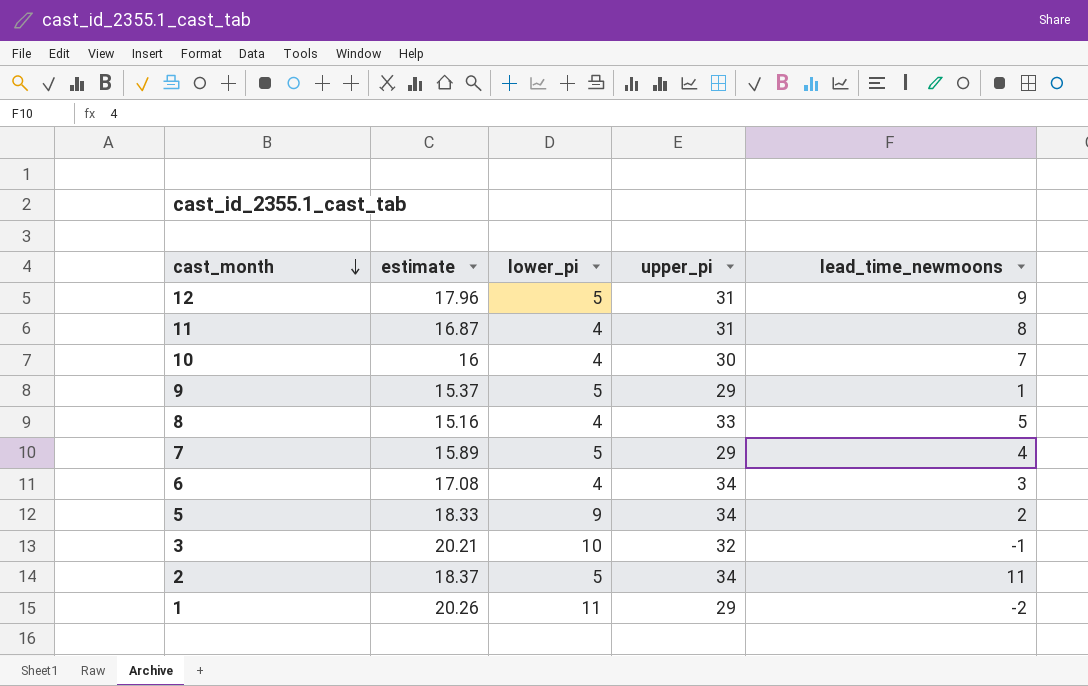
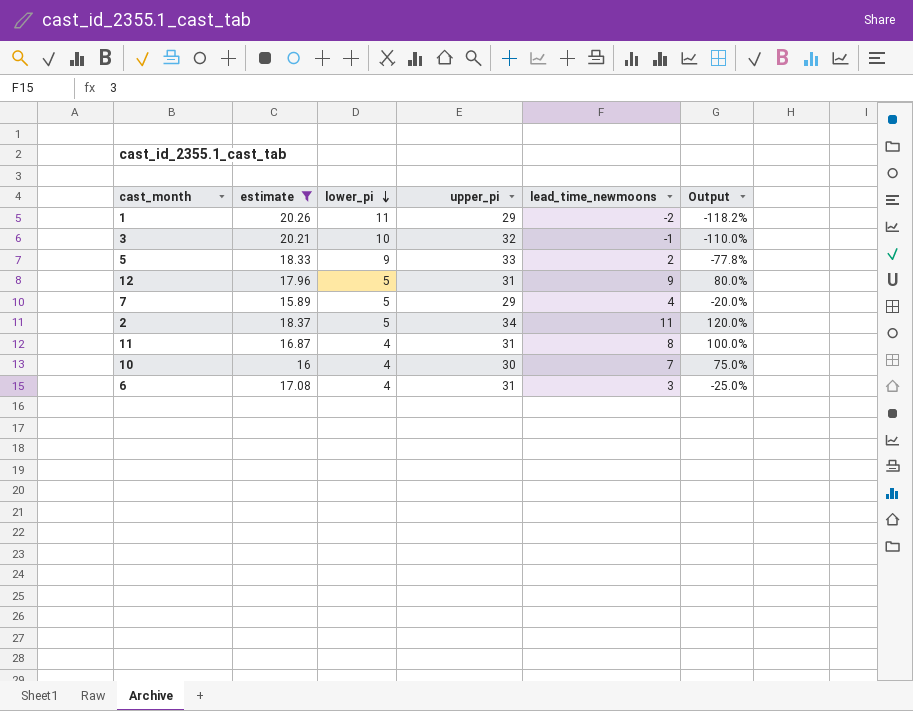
filter: none -> estimate >= 15.89
row order: cast_month descending -> lower_pi descending
column Output | formula: none -> ([lead_time_newmoons] - [lower_pi]) / [lower_pi]
5 | upper_pi: 34 -> 33
6 | upper_pi: 34 -> 31

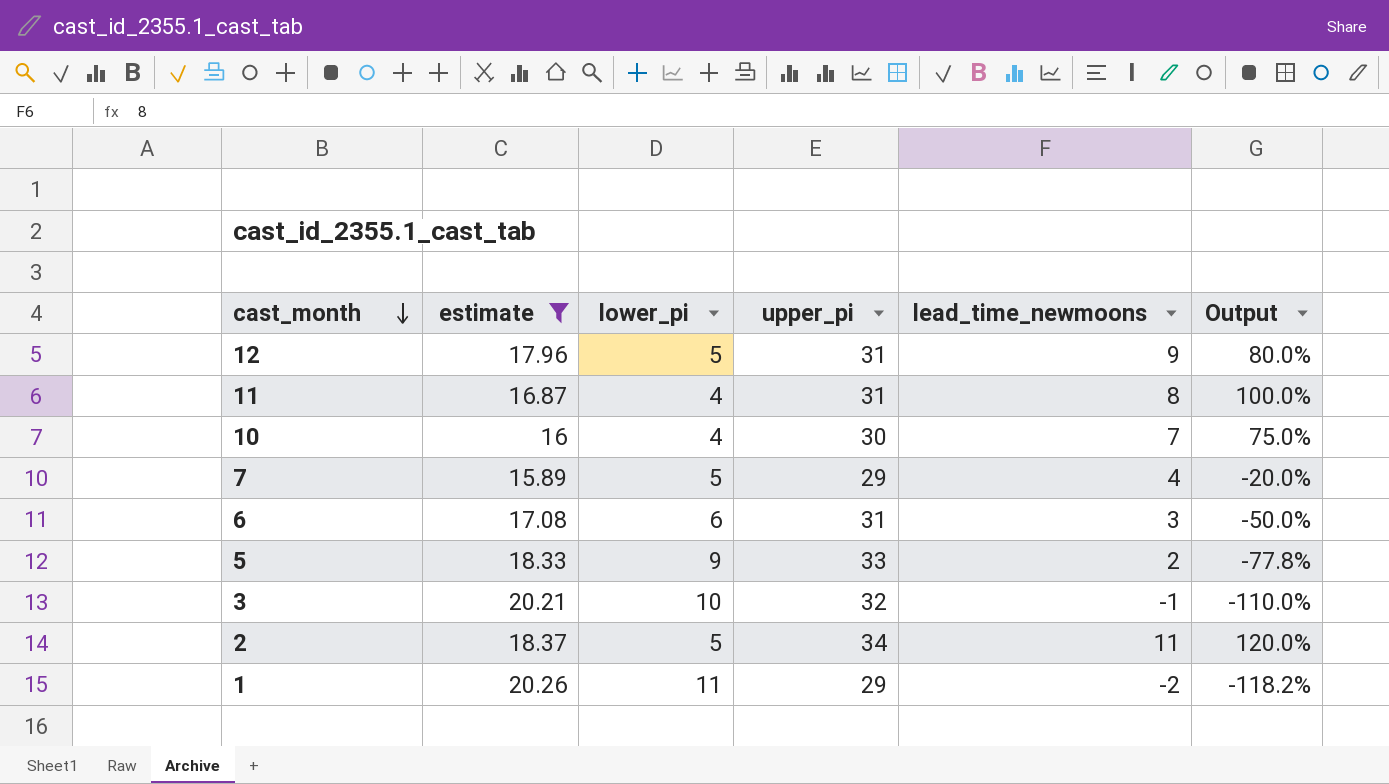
row order: lower_pi descending -> cast_month descending
6 | lower_pi: 4 -> 6
6 | Output: -25.0% -> -50.0%

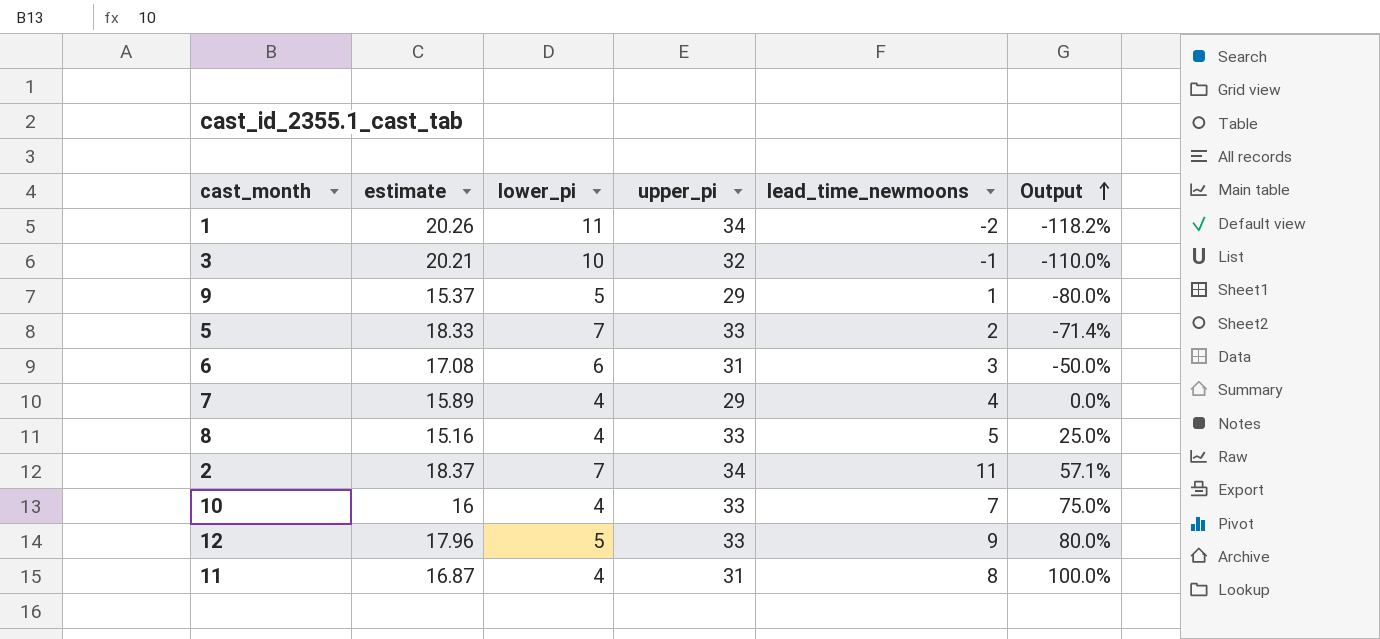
filter: estimate >= 15.89 -> none
row order: cast_month descending -> Output ascending
1 | upper_pi: 29 -> 34
5 | lower_pi: 9 -> 7
5 | Output: -77.8% -> -71.4%
7 | lower_pi: 5 -> 4
7 | Output: -20.0% -> 0.0%
2 | lower_pi: 5 -> 7
2 | Output: 120.0% -> 57.1%
10 | upper_pi: 30 -> 33
12 | upper_pi: 31 -> 33

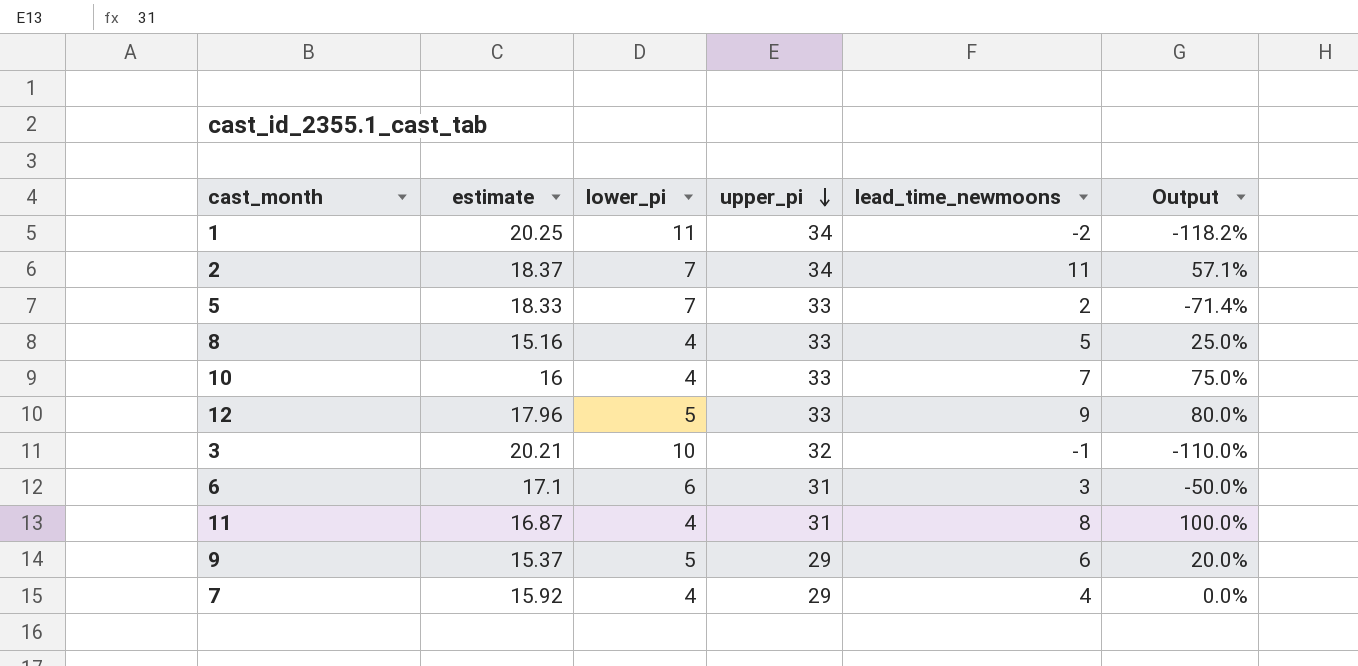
row order: Output ascending -> upper_pi descending
1 | estimate: 20.26 -> 20.25
6 | estimate: 17.08 -> 17.1
9 | lead_time_newmoons: 1 -> 6
9 | Output: -80.0% -> 20.0%
7 | estimate: 15.89 -> 15.92

